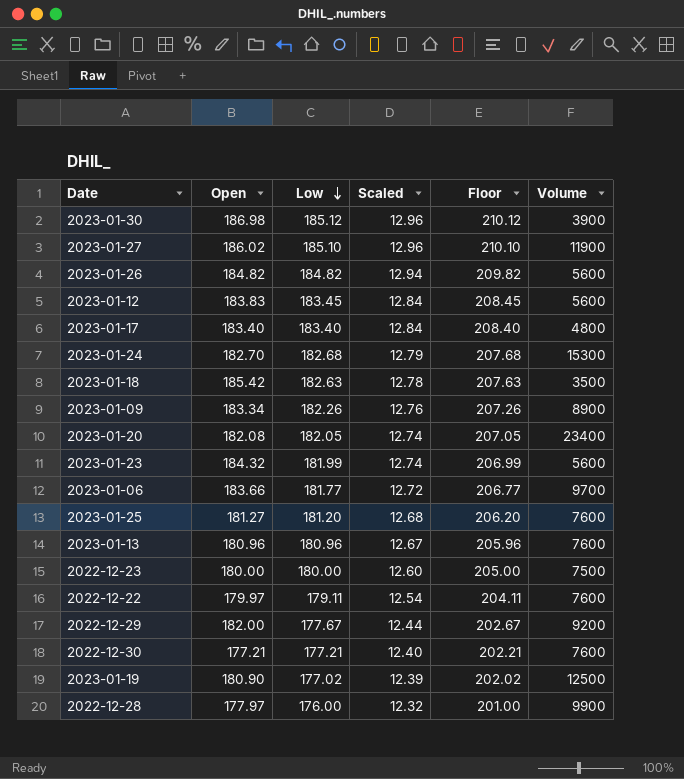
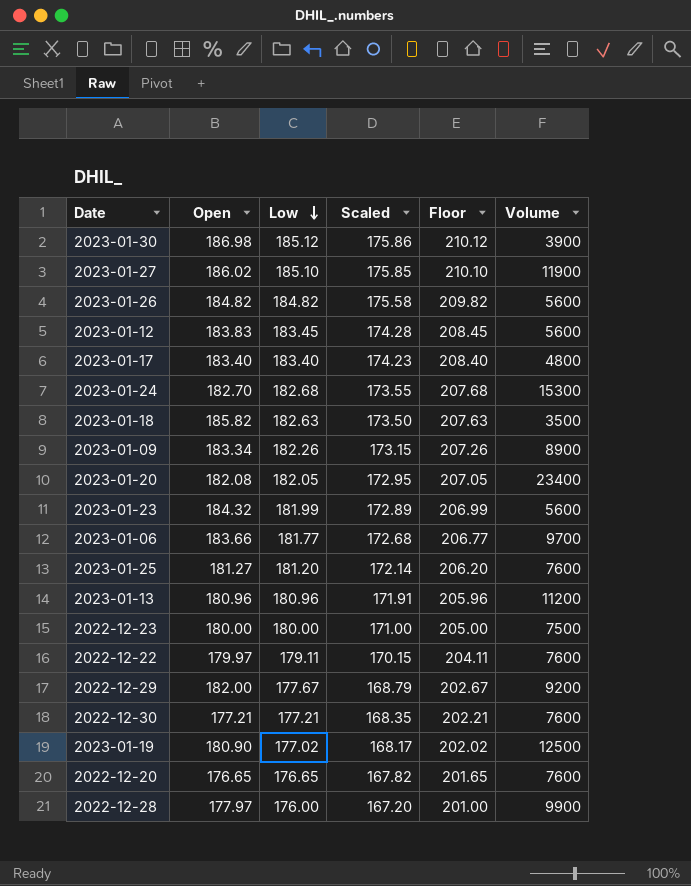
column Scaled | formula: [Low] * 0.07 -> [Low] * 0.95
2023-01-18 | Open: 185.42 -> 185.82
2023-01-13 | Volume: 7600 -> 11200
row 2022-12-20: none -> 176.65 | 176.65 | 167.82 | 201.65 | 7600

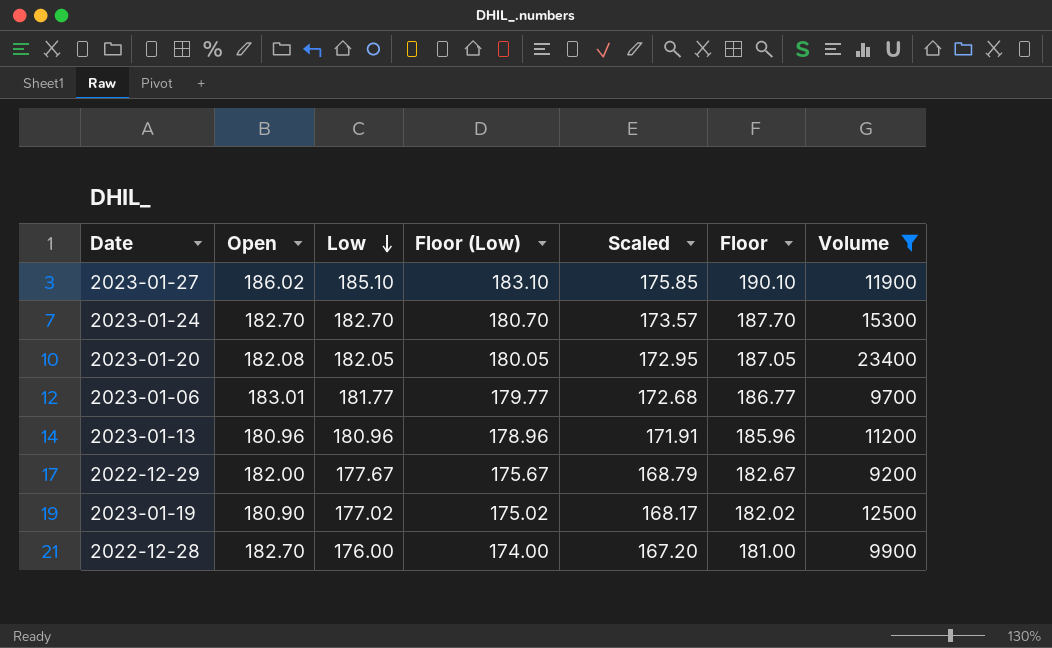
filter: none -> Volume >= 9200
column Floor (Low) | formula: none -> [Low] - 2
column Floor | formula: [Low] + 25 -> [Low] + 5
2023-01-24 | Low: 182.68 -> 182.70
2023-01-24 | Scaled: 173.55 -> 173.57
2023-01-06 | Open: 183.66 -> 183.01
2022-12-28 | Open: 177.97 -> 182.70

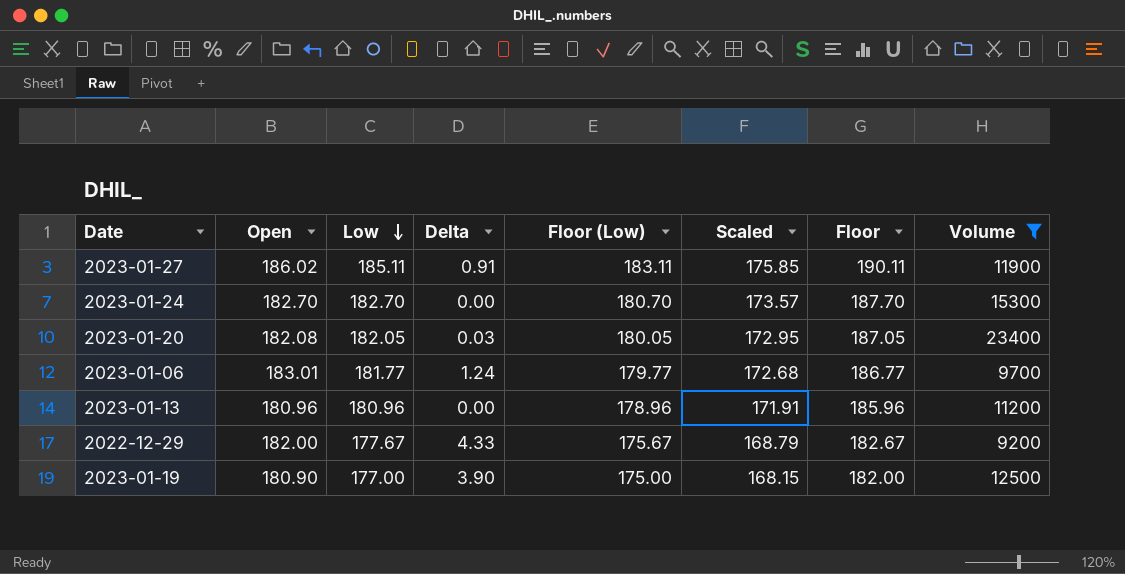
column Delta | formula: none -> [Open] - [Low]
row 2022-12-28: 182.70 | 176.00 | 174.00 | 167.20 | 181.00 | 9900 -> none
2023-01-27 | Low: 185.10 -> 185.11
2023-01-27 | Floor (Low): 183.10 -> 183.11
2023-01-27 | Floor: 190.10 -> 190.11
2023-01-19 | Low: 177.02 -> 177.00
2023-01-19 | Floor (Low): 175.02 -> 175.00
2023-01-19 | Scaled: 168.17 -> 168.15
2023-01-19 | Floor: 182.02 -> 182.00

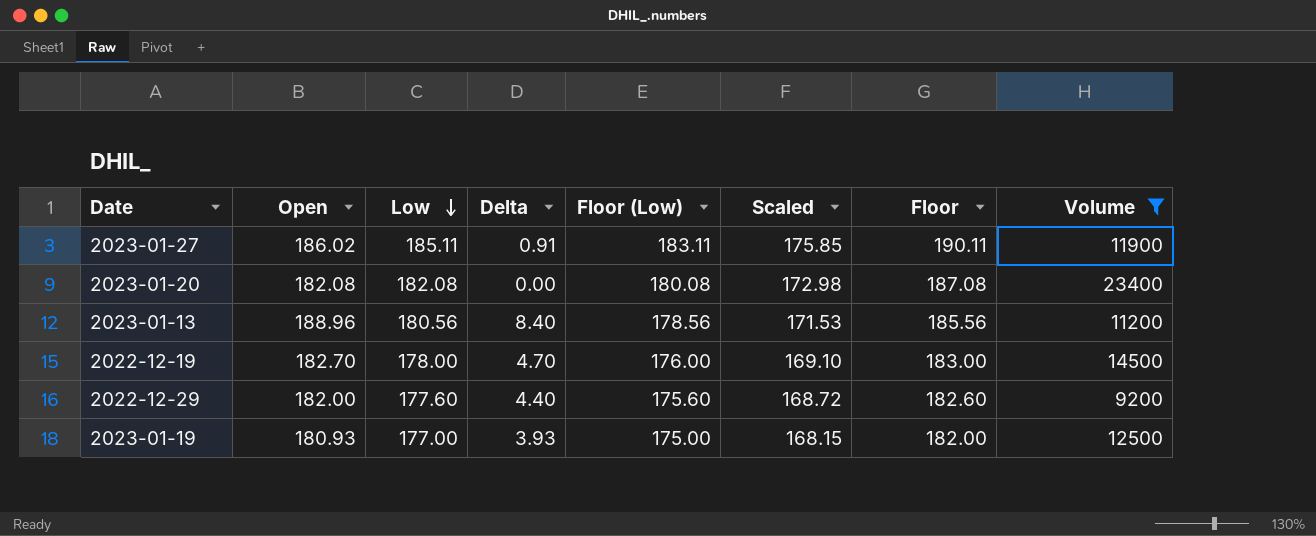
row 2023-01-24: 182.70 | 182.70 | 0.00 | 180.70 | 173.57 | 187.70 | 15300 -> none
row 2023-01-06: 183.01 | 181.77 | 1.24 | 179.77 | 172.68 | 186.77 | 9700 -> none
2023-01-20 | Low: 182.05 -> 182.08
2023-01-20 | Delta: 0.03 -> 0.00
2023-01-20 | Floor (Low): 180.05 -> 180.08
2023-01-20 | Scaled: 172.95 -> 172.98
2023-01-20 | Floor: 187.05 -> 187.08
2023-01-13 | Open: 180.96 -> 188.96
2023-01-13 | Low: 180.96 -> 180.56
2023-01-13 | Delta: 0.00 -> 8.40
2023-01-13 | Floor (Low): 178.96 -> 178.56
2023-01-13 | Scaled: 171.91 -> 171.53
2023-01-13 | Floor: 185.96 -> 185.56
row 2022-12-19: none -> 182.70 | 178.00 | 4.70 | 176.00 | 169.10 | 183.00 | 14500
2022-12-29 | Low: 177.67 -> 177.60
2022-12-29 | Delta: 4.33 -> 4.40
2022-12-29 | Floor (Low): 175.67 -> 175.60
2022-12-29 | Scaled: 168.79 -> 168.72
2022-12-29 | Floor: 182.67 -> 182.60
2023-01-19 | Open: 180.90 -> 180.93
2023-01-19 | Delta: 3.90 -> 3.93

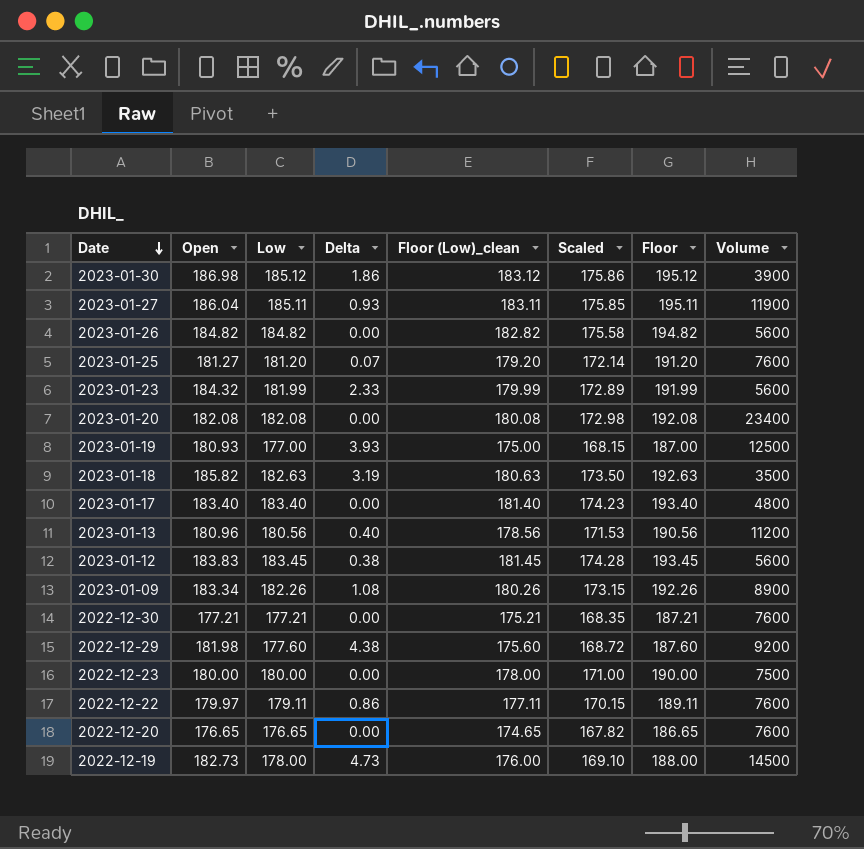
filter: Volume >= 9200 -> none
row order: Low descending -> Date descending
column name: Floor (Low) -> Floor (Low)_clean
column Floor | formula: [Low] + 5 -> [Low] + 10
2023-01-27 | Open: 186.02 -> 186.04
2023-01-27 | Delta: 0.91 -> 0.93
2023-01-13 | Open: 188.96 -> 180.96
2023-01-13 | Delta: 8.40 -> 0.40
2022-12-29 | Open: 182.00 -> 181.98
2022-12-29 | Delta: 4.40 -> 4.38
2022-12-19 | Open: 182.70 -> 182.73
2022-12-19 | Delta: 4.70 -> 4.73

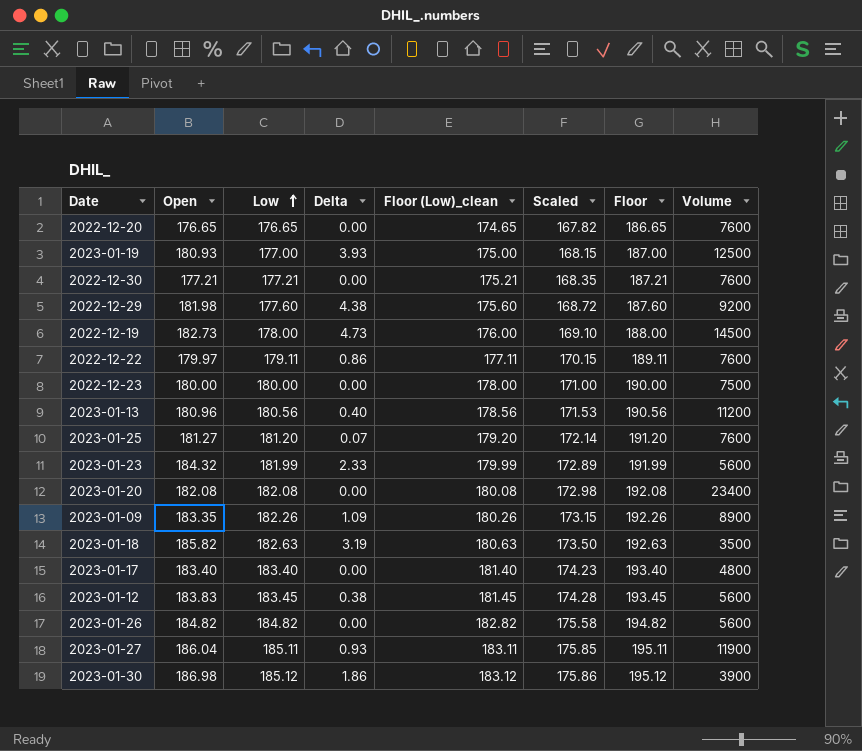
row order: Date descending -> Low ascending
2023-01-09 | Open: 183.34 -> 183.35
2023-01-09 | Delta: 1.08 -> 1.09

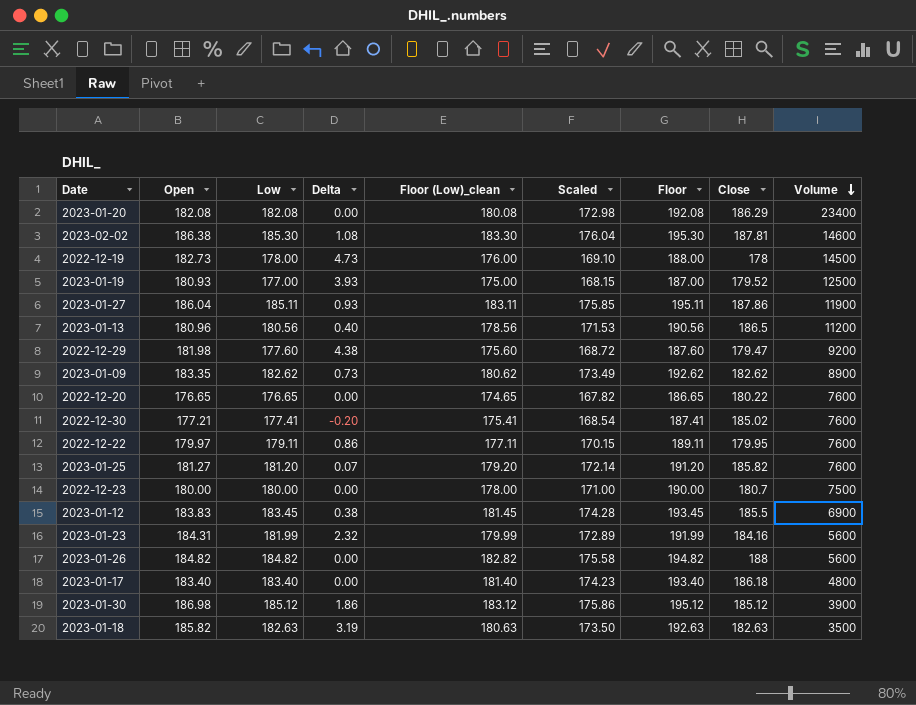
row order: Low ascending -> Volume descending
column Close | position: none -> 8
row 2023-02-02: none -> 186.38 | 185.30 | 1.08 | 183.30 | 176.04 | 195.30 | 187.81 | 14600
2023-01-09 | Low: 182.26 -> 182.62
2023-01-09 | Delta: 1.09 -> 0.73
2023-01-09 | Floor (Low)_clean: 180.26 -> 180.62
2023-01-09 | Scaled: 173.15 -> 173.49
2023-01-09 | Floor: 192.26 -> 192.62
2022-12-30 | Low: 177.21 -> 177.41
2022-12-30 | Delta: 0.00 -> -0.20
2022-12-30 | Floor (Low)_clean: 175.21 -> 175.41
2022-12-30 | Scaled: 168.35 -> 168.54
2022-12-30 | Floor: 187.21 -> 187.41
2023-01-12 | Volume: 5600 -> 6900
2023-01-23 | Open: 184.32 -> 184.31
2023-01-23 | Delta: 2.33 -> 2.32

